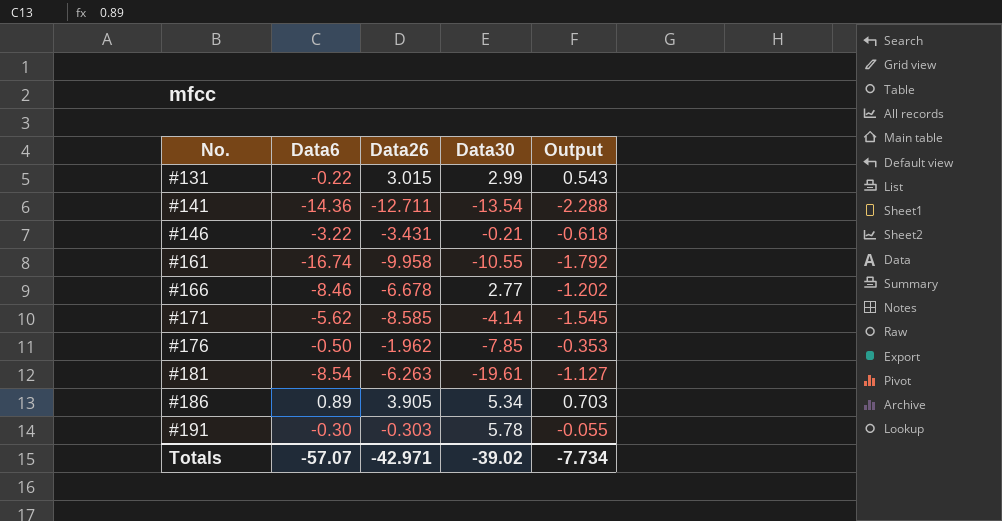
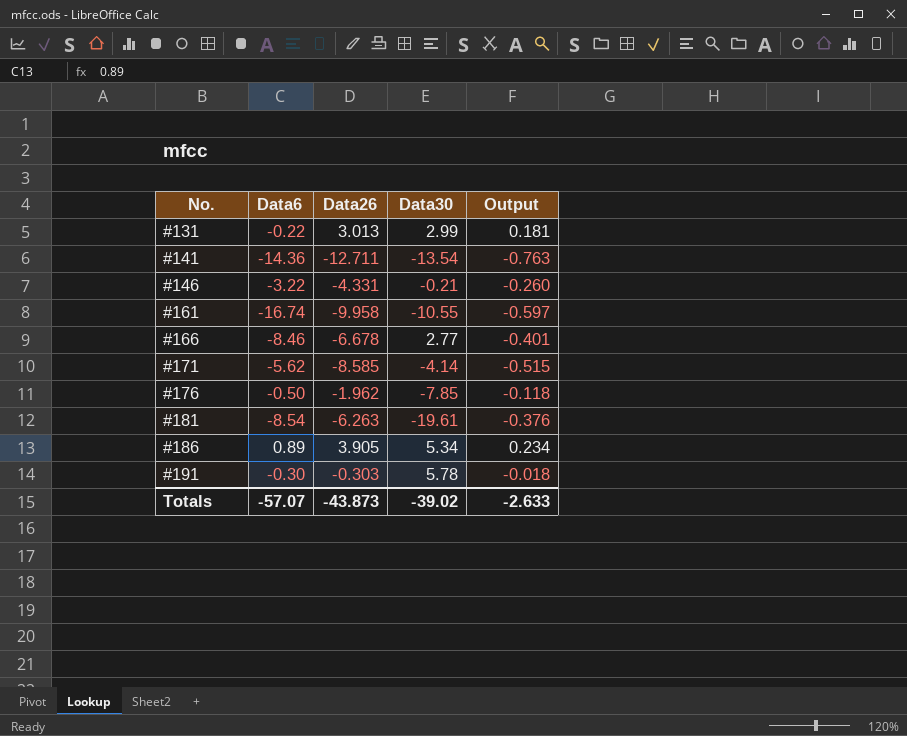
column Output | formula: [Data26] * 0.18 -> [Data26] * 0.06
#131 | Data26: 3.015 -> 3.013
#146 | Data26: -3.431 -> -4.331
Totals | Data26: -42.971 -> -43.873
Totals | Output: -7.734 -> -2.633

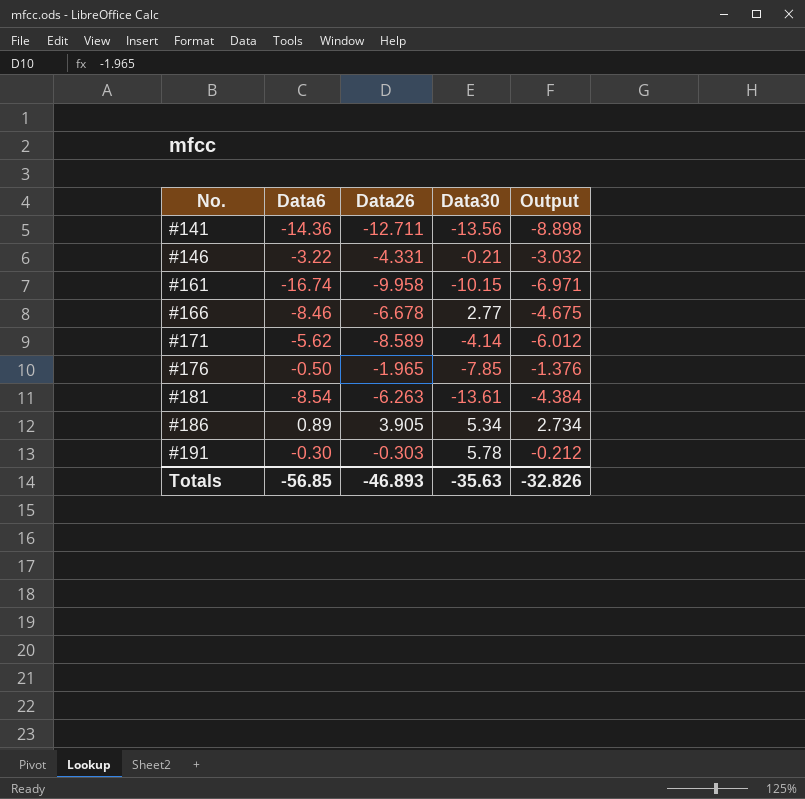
column Output | formula: [Data26] * 0.06 -> [Data26] * 0.7
row #131: -0.22 | 3.013 | 2.99 | 0.181 -> none
#141 | Data30: -13.54 -> -13.56
#161 | Data30: -10.55 -> -10.15
#171 | Data26: -8.585 -> -8.589
#176 | Data26: -1.962 -> -1.965
#181 | Data30: -19.61 -> -13.61
Totals | Data6: -57.07 -> -56.85
Totals | Data26: -43.873 -> -46.893
Totals | Data30: -39.02 -> -35.63
Totals | Output: -2.633 -> -32.826

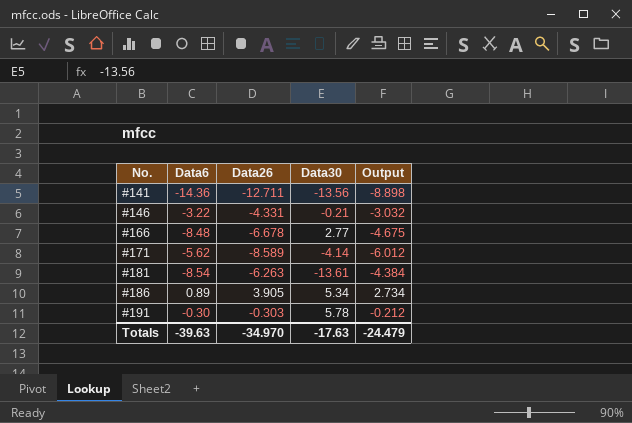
row #161: -16.74 | -9.958 | -10.15 | -6.971 -> none
row #176: -0.50 | -1.965 | -7.85 | -1.376 -> none
#166 | Data6: -8.46 -> -8.48
Totals | Data6: -56.85 -> -39.63
Totals | Data26: -46.893 -> -34.970
Totals | Data30: -35.63 -> -17.63
Totals | Output: -32.826 -> -24.479

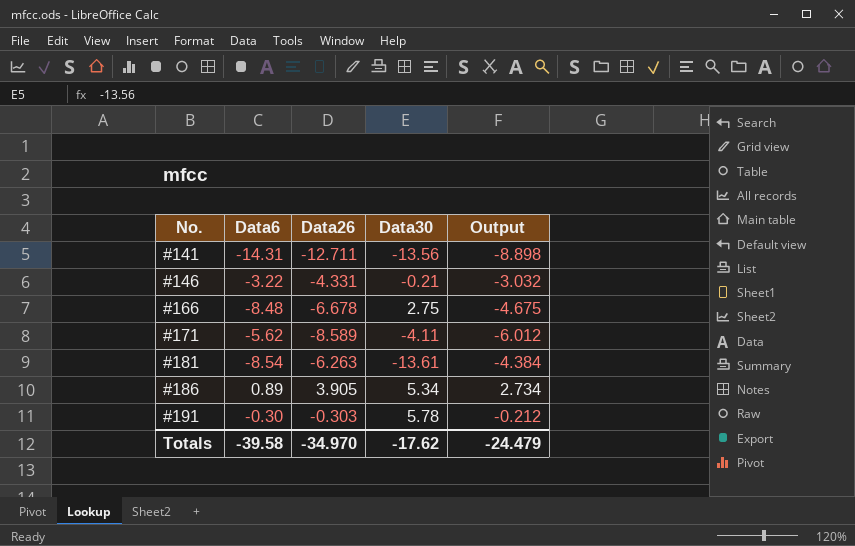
#141 | Data6: -14.36 -> -14.31
#166 | Data30: 2.77 -> 2.75
#171 | Data30: -4.14 -> -4.11
Totals | Data6: -39.63 -> -39.58
Totals | Data30: -17.63 -> -17.62

